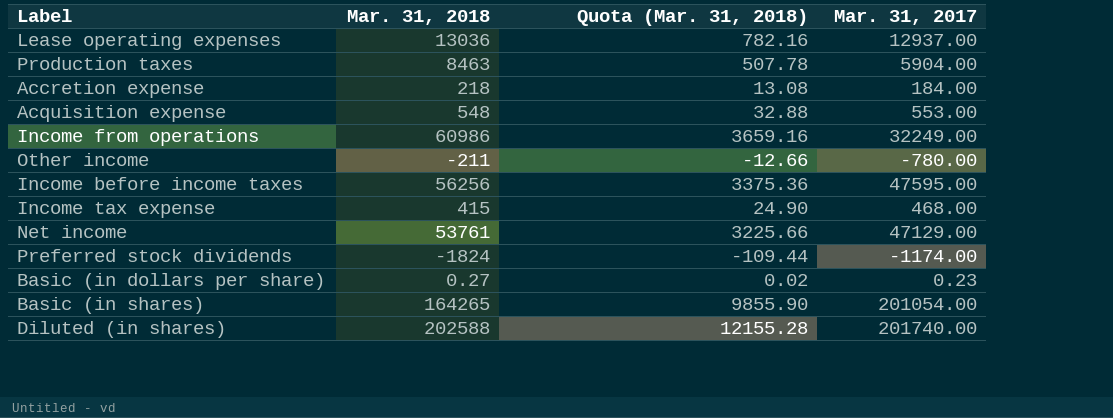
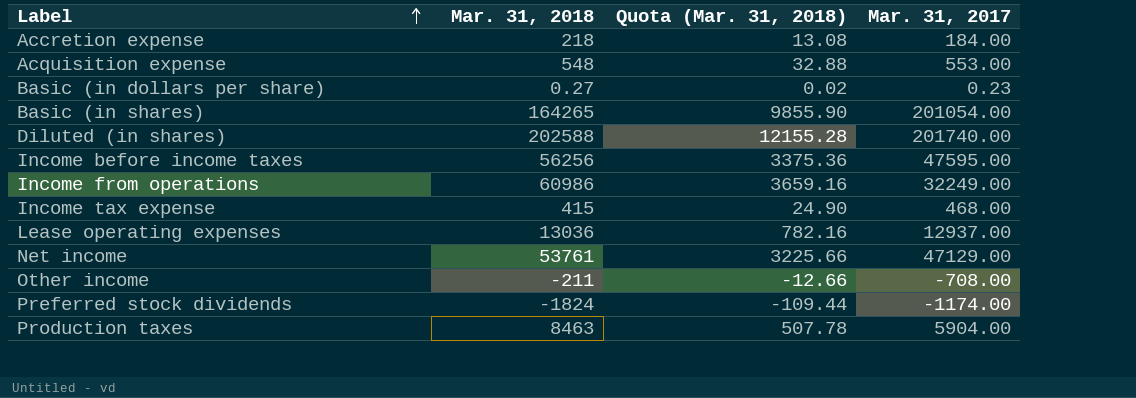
row order: none -> Label ascending
Other income | Mar. 31, 2017: -780.00 -> -708.00

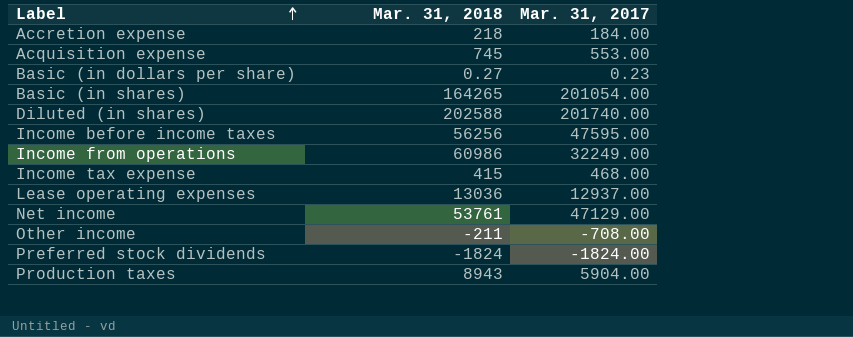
column Quota (Mar. 31, 2018) | formula: [Mar. 31, 2018] * 0.06 -> none
Acquisition expense | Mar. 31, 2018: 548 -> 745
Preferred stock dividends | Mar. 31, 2017: -1174.00 -> -1824.00
Production taxes | Mar. 31, 2018: 8463 -> 8943

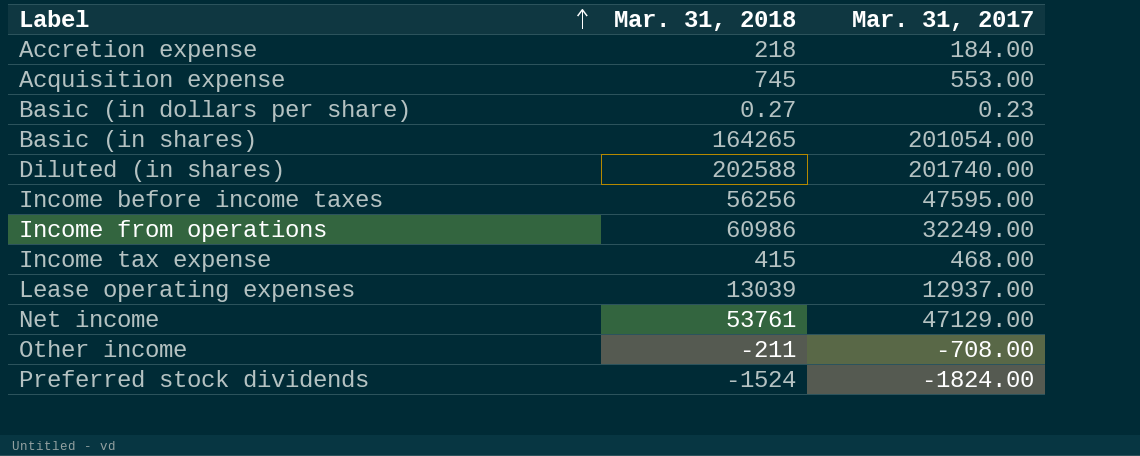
row Production taxes: 8943 | 5904.00 -> none
Lease operating expenses | Mar. 31, 2018: 13036 -> 13039
Preferred stock dividends | Mar. 31, 2018: -1824 -> -1524

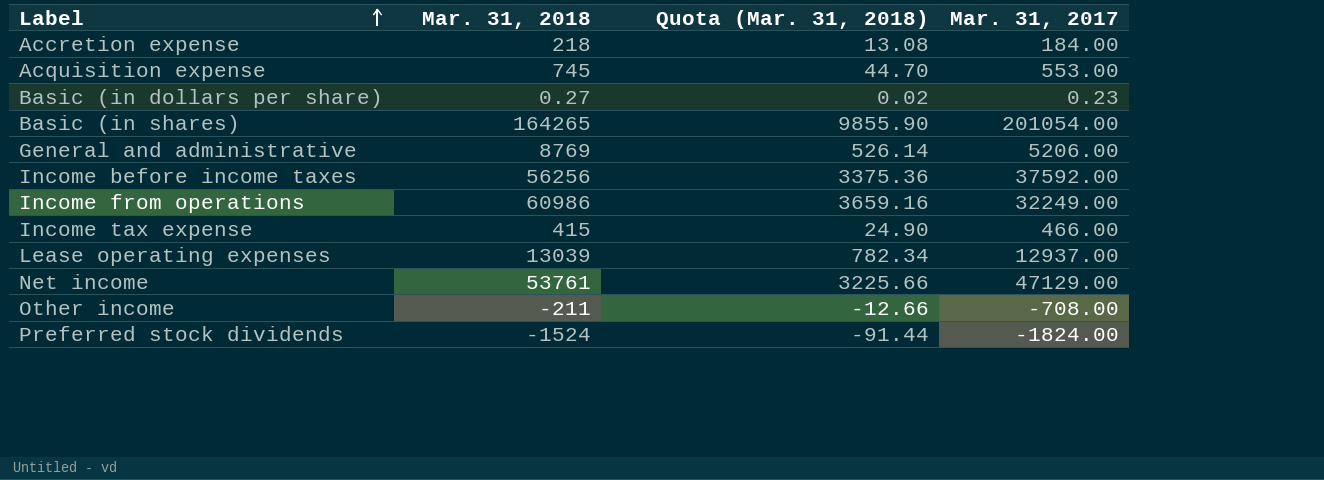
column Quota (Mar. 31, 2018) | formula: none -> [Mar. 31, 2018] * 0.06
row Diluted (in shares): 202588 | 201740.00 -> none
row General and administrative: none -> 8769 | 526.14 | 5206.00
Income before income taxes | Mar. 31, 2017: 47595.00 -> 37592.00
Income tax expense | Mar. 31, 2017: 468.00 -> 466.00

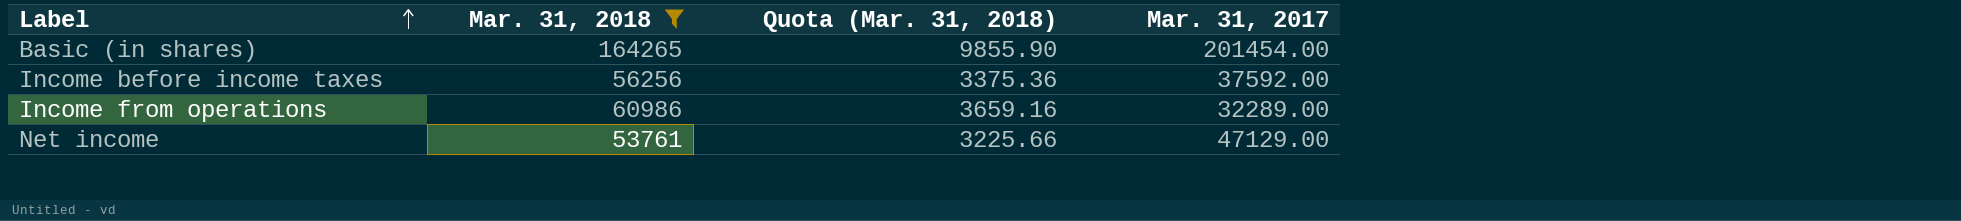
filter: none -> Mar. 31, 2018 >= 53761
Basic (in shares) | Mar. 31, 2017: 201054.00 -> 201454.00
Income from operations | Mar. 31, 2017: 32249.00 -> 32289.00

